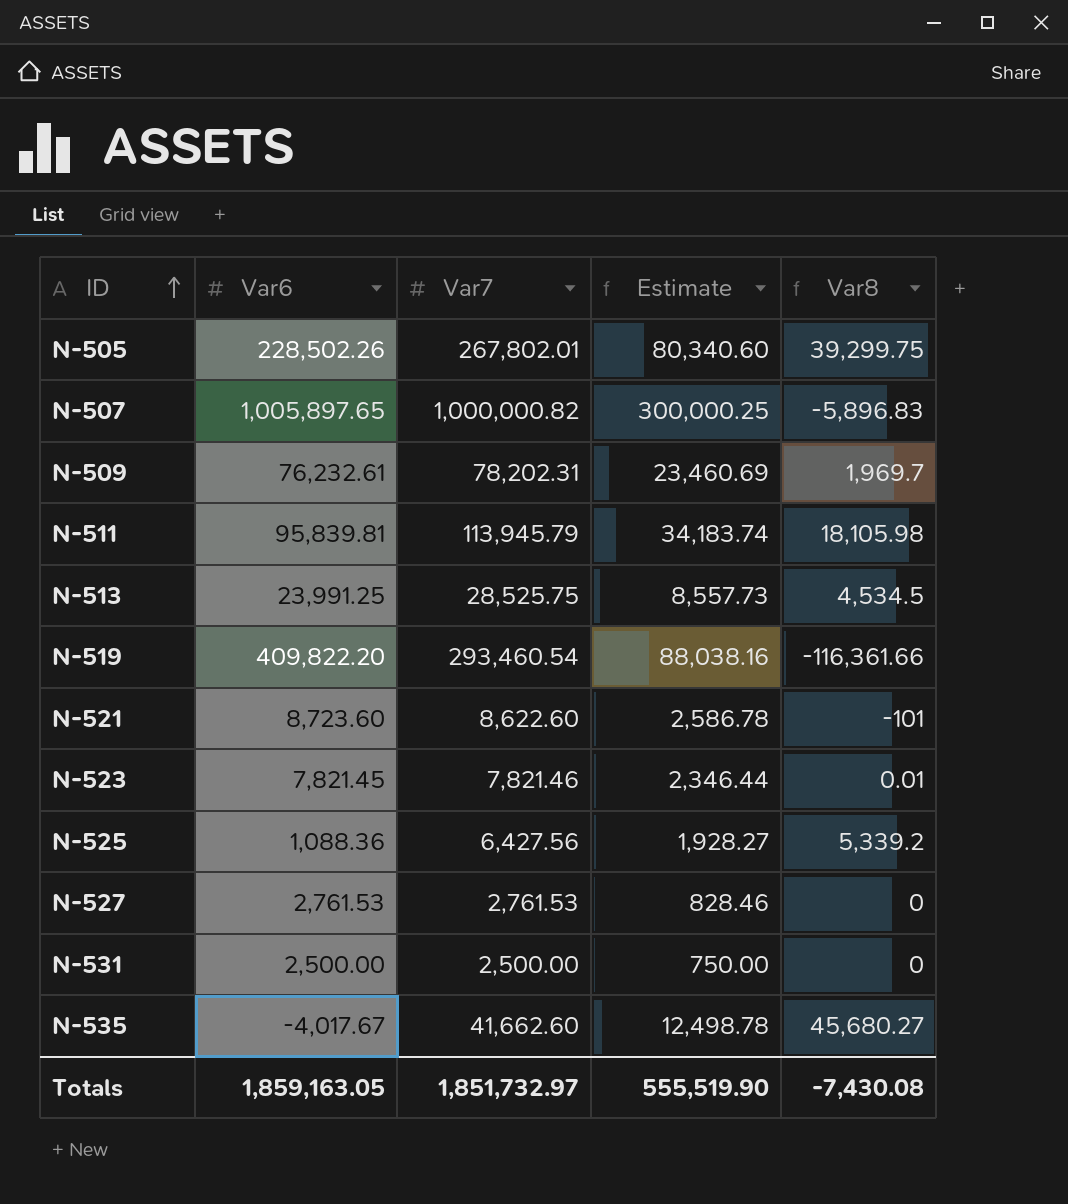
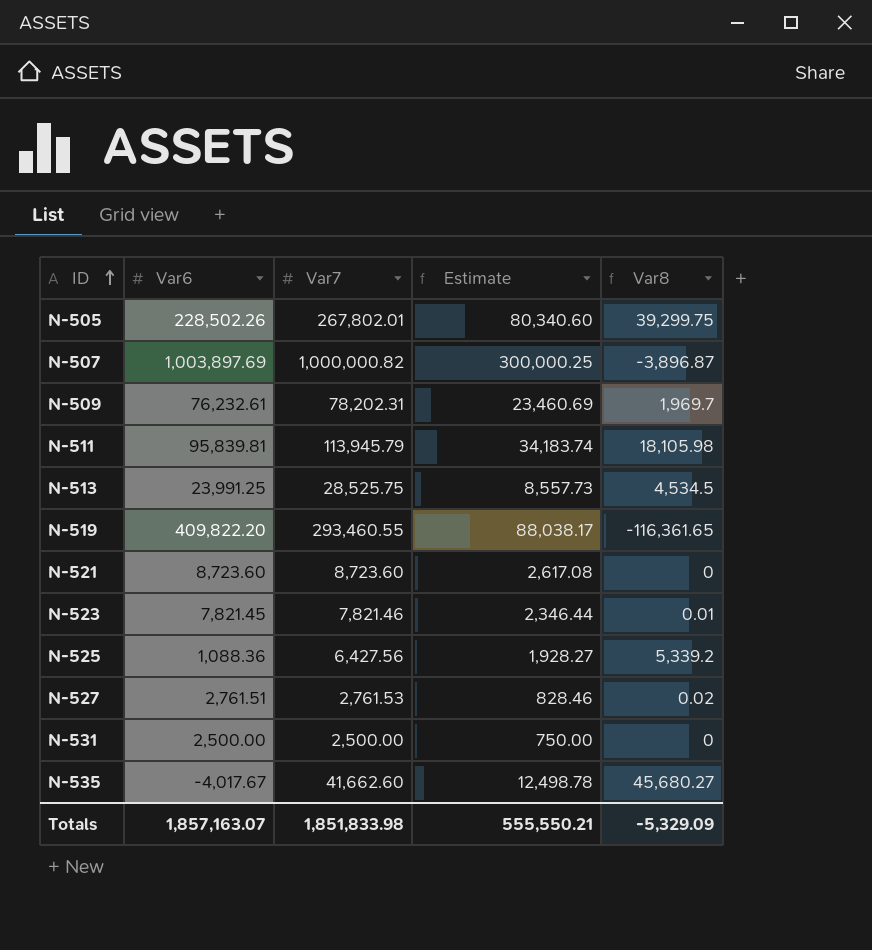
N-507 | Var6: 1,005,897.65 -> 1,003,897.69
N-507 | Var8: -5,896.83 -> -3,896.87
N-519 | Var7: 293,460.54 -> 293,460.55
N-519 | Estimate: 88,038.16 -> 88,038.17
N-519 | Var8: -116,361.66 -> -116,361.65
N-521 | Var7: 8,622.60 -> 8,723.60
N-521 | Estimate: 2,586.78 -> 2,617.08
N-521 | Var8: -101 -> 0
N-527 | Var6: 2,761.53 -> 2,761.51
N-527 | Var8: 0 -> 0.02
Totals | Var6: 1,859,163.05 -> 1,857,163.07
Totals | Var7: 1,851,732.97 -> 1,851,833.98
Totals | Estimate: 555,519.90 -> 555,550.21
Totals | Var8: -7,430.08 -> -5,329.09

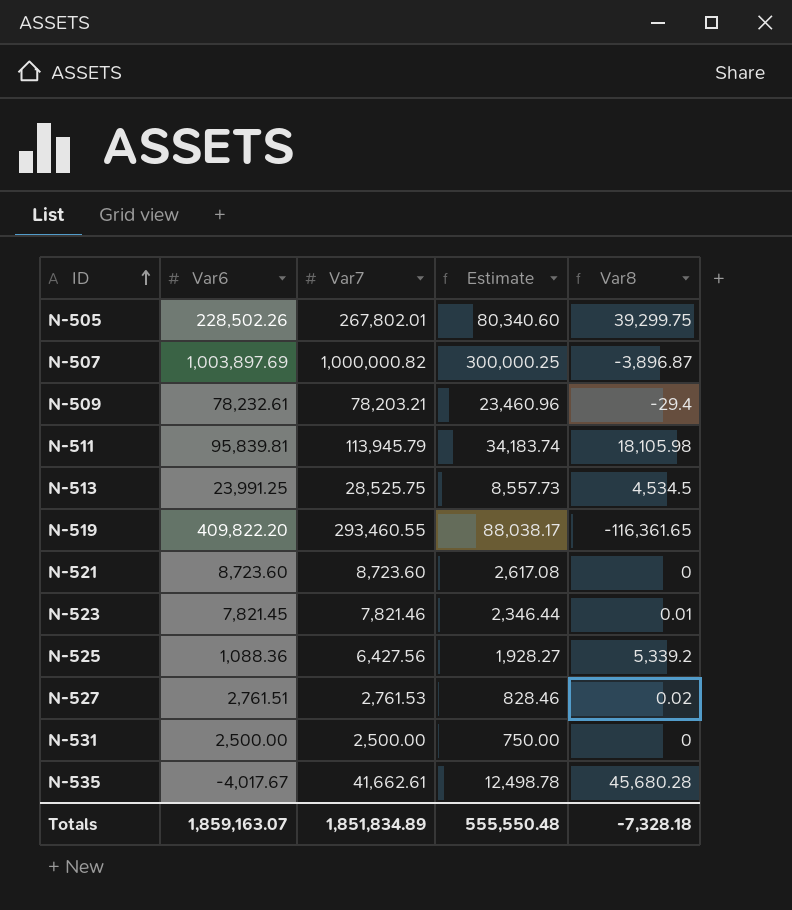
N-509 | Var6: 76,232.61 -> 78,232.61
N-509 | Var7: 78,202.31 -> 78,203.21
N-509 | Estimate: 23,460.69 -> 23,460.96
N-509 | Var8: 1,969.7 -> -29.4
N-535 | Var7: 41,662.60 -> 41,662.61
N-535 | Var8: 45,680.27 -> 45,680.28
Totals | Var6: 1,857,163.07 -> 1,859,163.07
Totals | Var7: 1,851,833.98 -> 1,851,834.89
Totals | Estimate: 555,550.21 -> 555,550.48
Totals | Var8: -5,329.09 -> -7,328.18

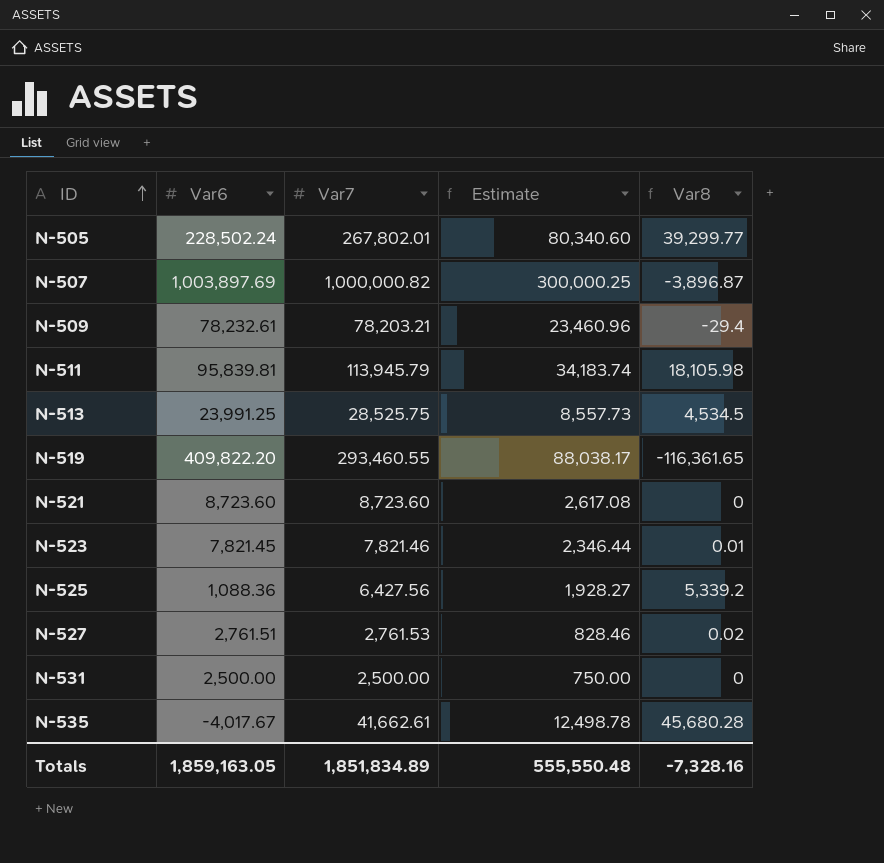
N-505 | Var6: 228,502.26 -> 228,502.24
N-505 | Var8: 39,299.75 -> 39,299.77
Totals | Var6: 1,859,163.07 -> 1,859,163.05
Totals | Var8: -7,328.18 -> -7,328.16

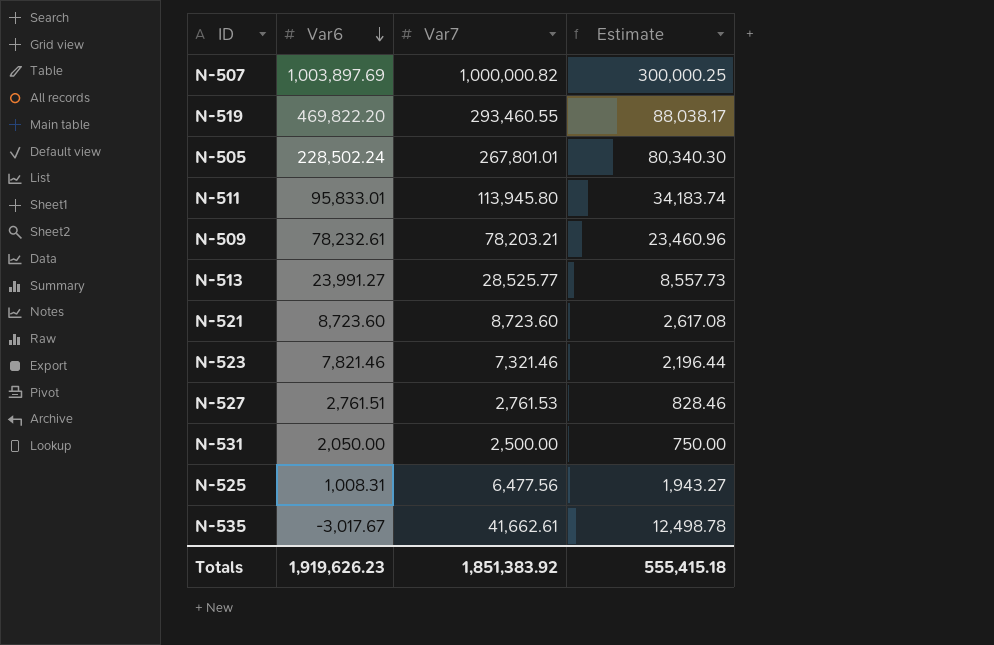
row order: ID ascending -> Var6 descending
column Var8 | formula: [Var7] - [Var6] -> none
N-519 | Var6: 409,822.20 -> 469,822.20
N-505 | Var7: 267,802.01 -> 267,801.01
N-505 | Estimate: 80,340.60 -> 80,340.30
N-511 | Var6: 95,839.81 -> 95,833.01
N-511 | Var7: 113,945.79 -> 113,945.80
N-513 | Var6: 23,991.25 -> 23,991.27
N-513 | Var7: 28,525.75 -> 28,525.77
N-523 | Var6: 7,821.45 -> 7,821.46
N-523 | Var7: 7,821.46 -> 7,321.46
N-523 | Estimate: 2,346.44 -> 2,196.44
N-531 | Var6: 2,500.00 -> 2,050.00
N-525 | Var6: 1,088.36 -> 1,008.31
N-525 | Var7: 6,427.56 -> 6,477.56
N-525 | Estimate: 1,928.27 -> 1,943.27
N-535 | Var6: -4,017.67 -> -3,017.67
Totals | Var6: 1,859,163.05 -> 1,919,626.23
Totals | Var7: 1,851,834.89 -> 1,851,383.92
Totals | Estimate: 555,550.48 -> 555,415.18

